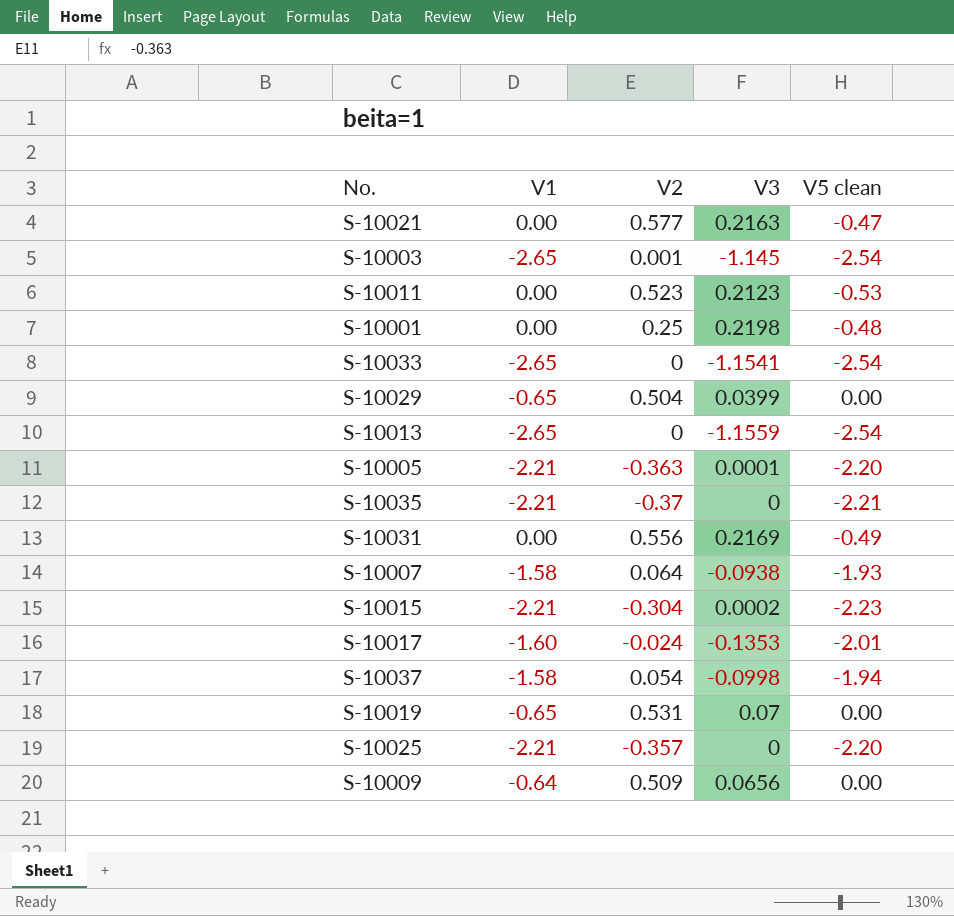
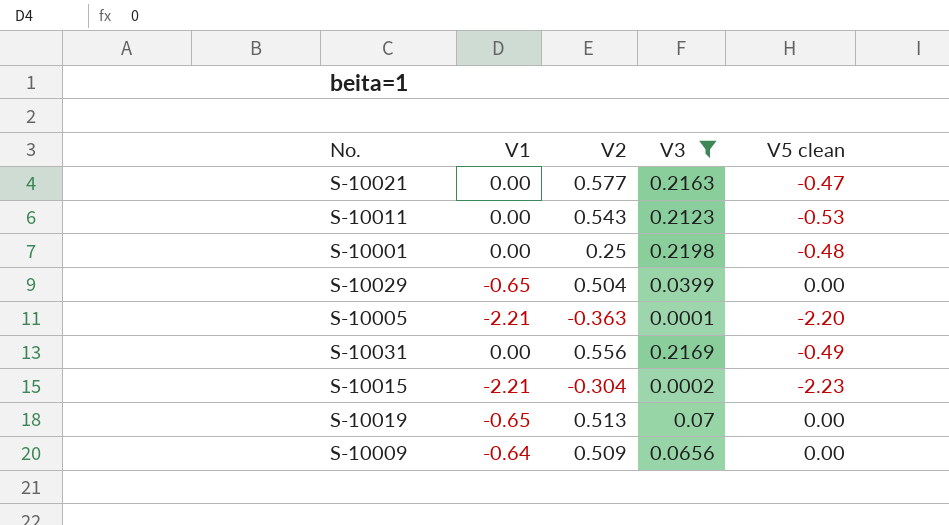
filter: none -> V3 >= 0.0001
S-10011 | V2: 0.523 -> 0.543
S-10019 | V2: 0.531 -> 0.513

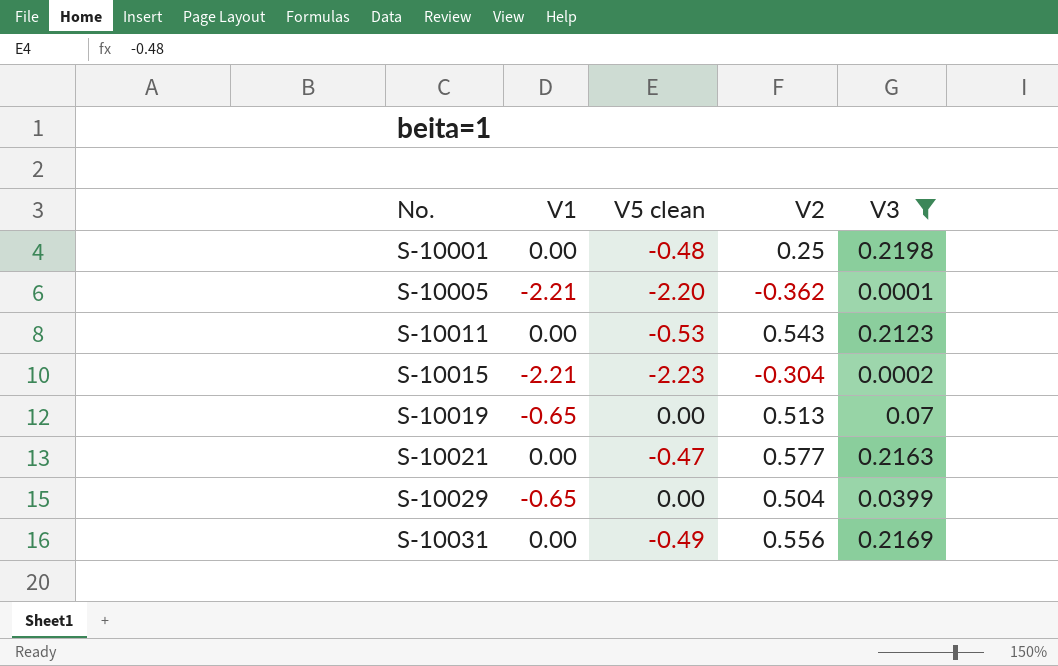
row order: none -> No. ascending
column V5 clean | position: 5 -> 3
row S-10009: -0.64 | 0.509 | 0.0656 | 0.00 -> none
S-10005 | V2: -0.363 -> -0.362

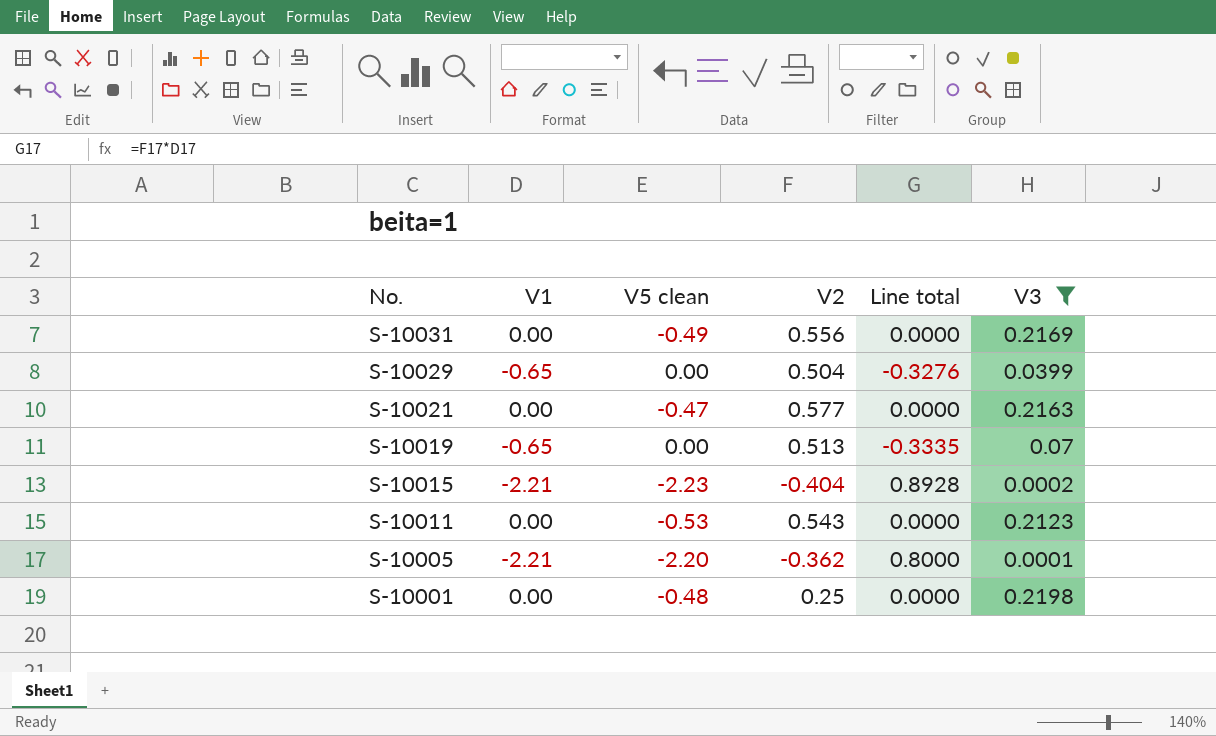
row order: No. ascending -> No. descending
column Line total | formula: none -> [V1] * [V2]
S-10015 | V2: -0.304 -> -0.404

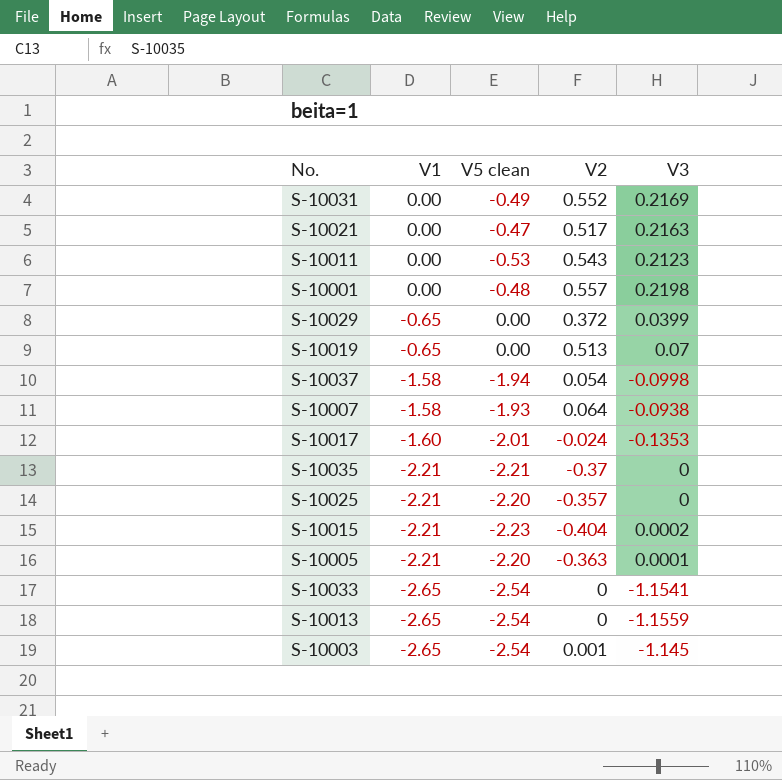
filter: V3 >= 0.0001 -> none
row order: No. descending -> V1 descending
column Line total | formula: [V1] * [V2] -> none
S-10031 | V2: 0.556 -> 0.552
S-10021 | V2: 0.577 -> 0.517
S-10001 | V2: 0.25 -> 0.557
S-10029 | V2: 0.504 -> 0.372
S-10005 | V2: -0.362 -> -0.363

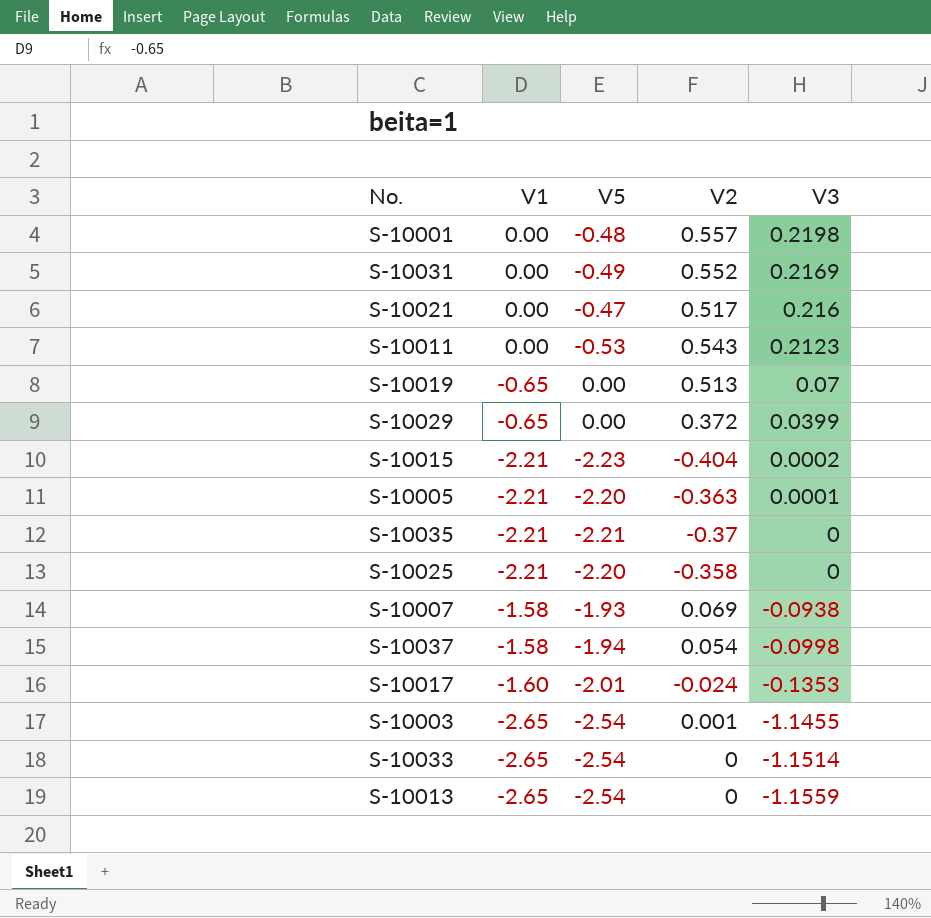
row order: V1 descending -> V3 descending
column name: V5 clean -> V5
S-10021 | V3: 0.2163 -> 0.216
S-10025 | V2: -0.357 -> -0.358
S-10007 | V2: 0.064 -> 0.069
S-10003 | V3: -1.145 -> -1.1455
S-10033 | V3: -1.1541 -> -1.1514

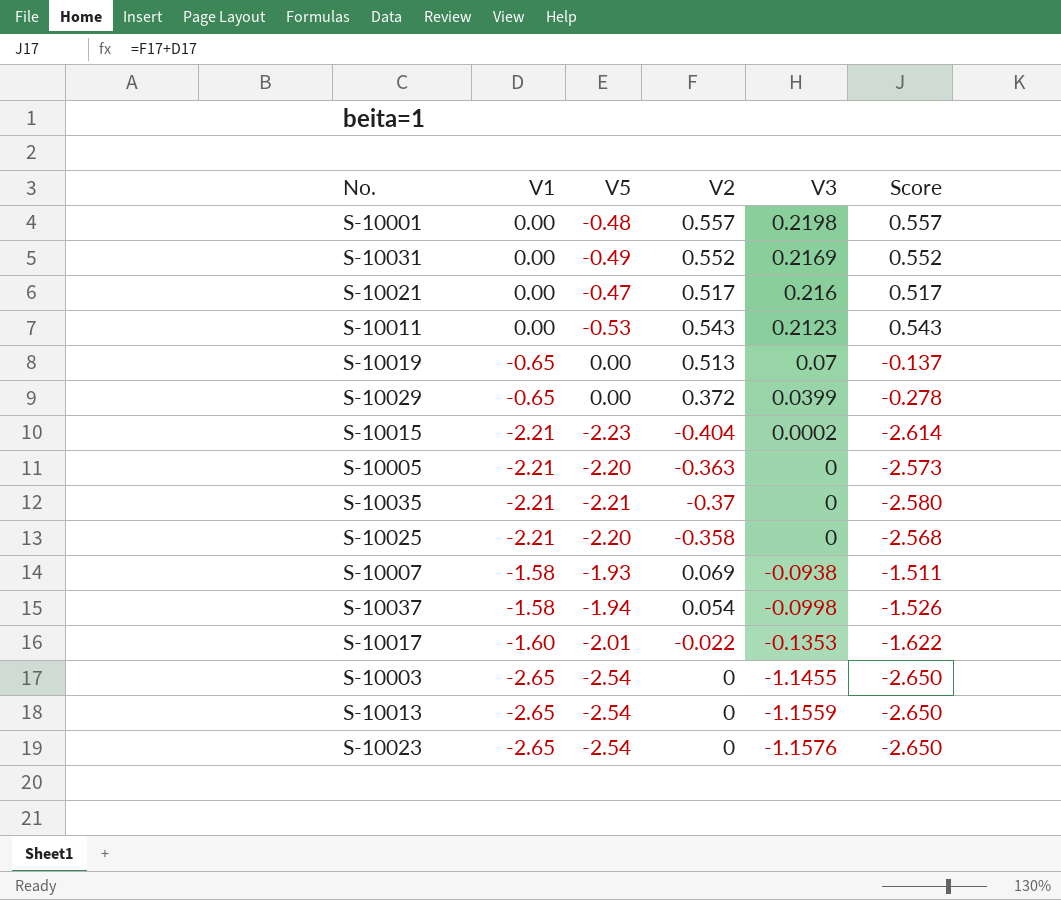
column Score | formula: none -> [V1] + [V2]
row S-10033: -2.65 | -2.54 | 0 | -1.1514 -> none
S-10005 | V3: 0.0001 -> 0
S-10017 | V2: -0.024 -> -0.022
S-10003 | V2: 0.001 -> 0
row S-10023: none -> -2.65 | -2.54 | 0 | -1.1576 | -2.650

